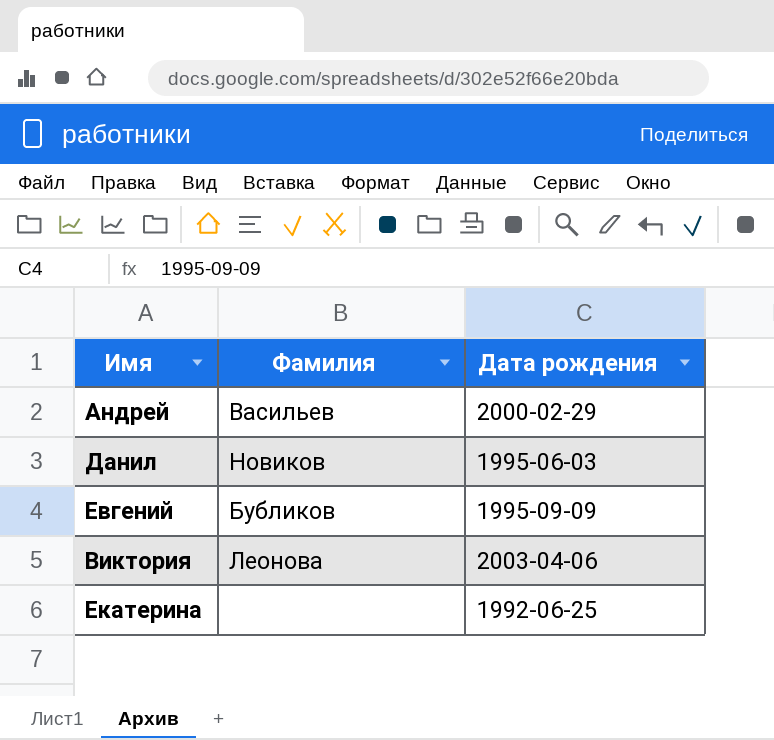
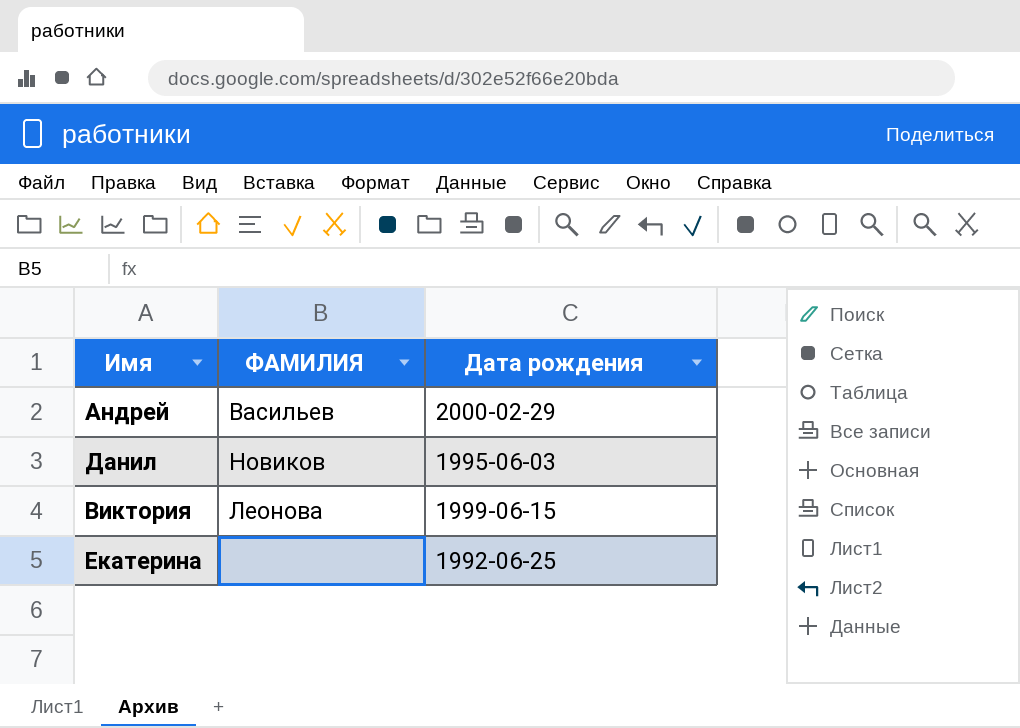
column name: Фамилия -> ФАМИЛИЯ
row Евгений: Бубликов | 1995-09-09 -> none
Виктория | Дата рождения: 2003-04-06 -> 1999-06-15

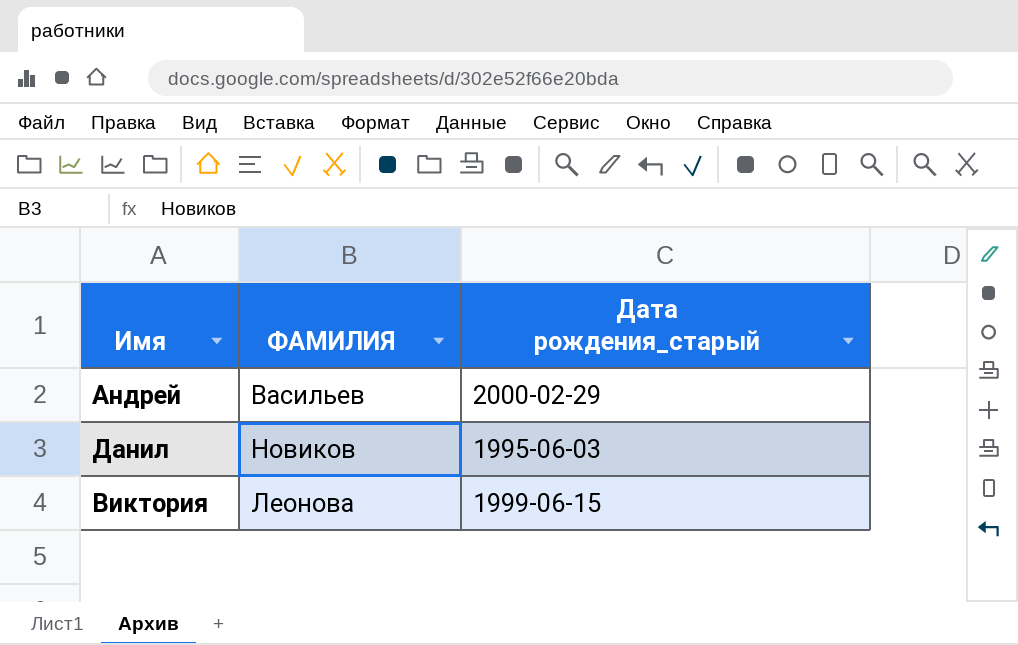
column name: Дата рождения -> Дата рождения_старый
row Екатерина: none | 1992-06-25 -> none

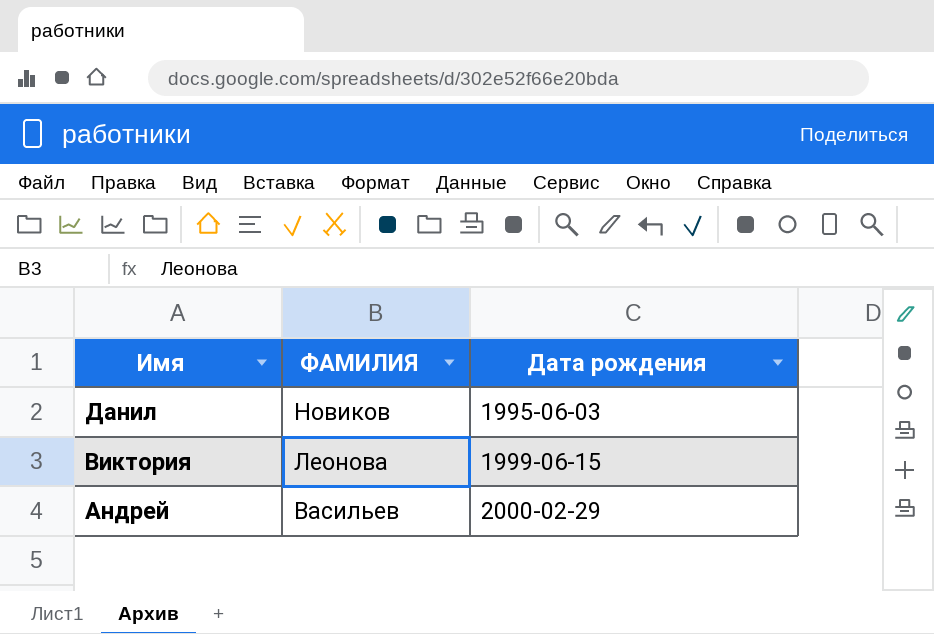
row order: none -> Имя descending
column name: Дата рождения_старый -> Дата рождения

